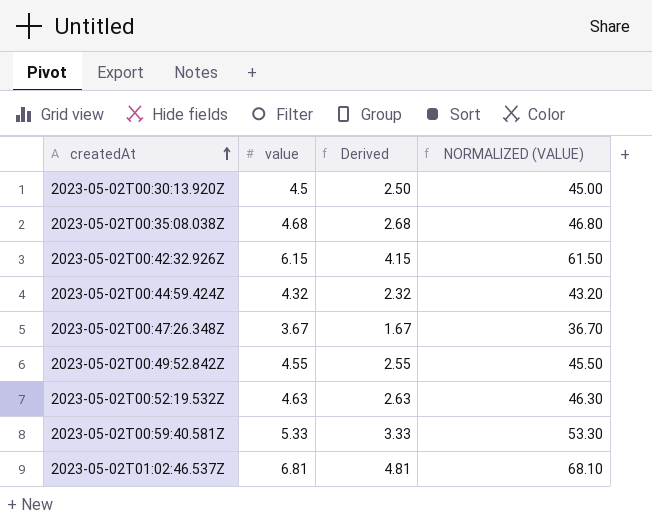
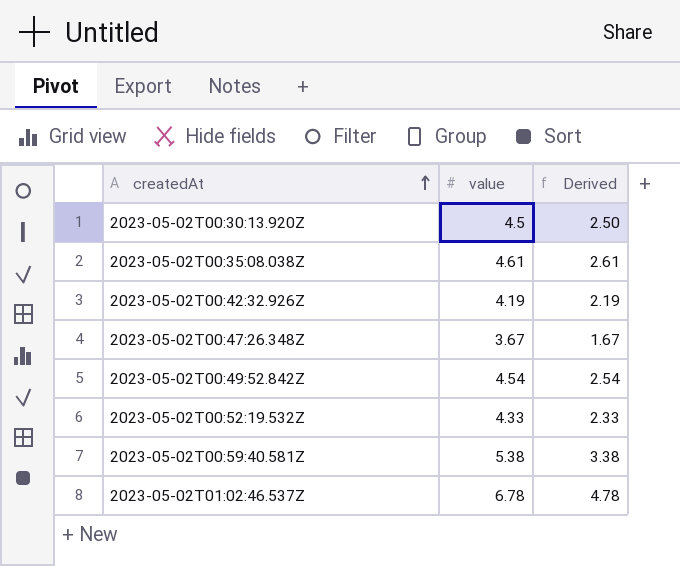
column NORMALIZED (VALUE) | formula: [value] * 10 -> none
row 2023-05-02T00:44:59.424Z: 4.32 | 2.32 | 43.20 -> none
2023-05-02T00:35:08.038Z | value: 4.68 -> 4.61
2023-05-02T00:35:08.038Z | Derived: 2.68 -> 2.61
2023-05-02T00:42:32.926Z | value: 6.15 -> 4.19
2023-05-02T00:42:32.926Z | Derived: 4.15 -> 2.19
2023-05-02T00:49:52.842Z | value: 4.55 -> 4.54
2023-05-02T00:49:52.842Z | Derived: 2.55 -> 2.54
2023-05-02T00:52:19.532Z | value: 4.63 -> 4.33
2023-05-02T00:52:19.532Z | Derived: 2.63 -> 2.33
2023-05-02T00:59:40.581Z | value: 5.33 -> 5.38
2023-05-02T00:59:40.581Z | Derived: 3.33 -> 3.38
2023-05-02T01:02:46.537Z | value: 6.81 -> 6.78
2023-05-02T01:02:46.537Z | Derived: 4.81 -> 4.78

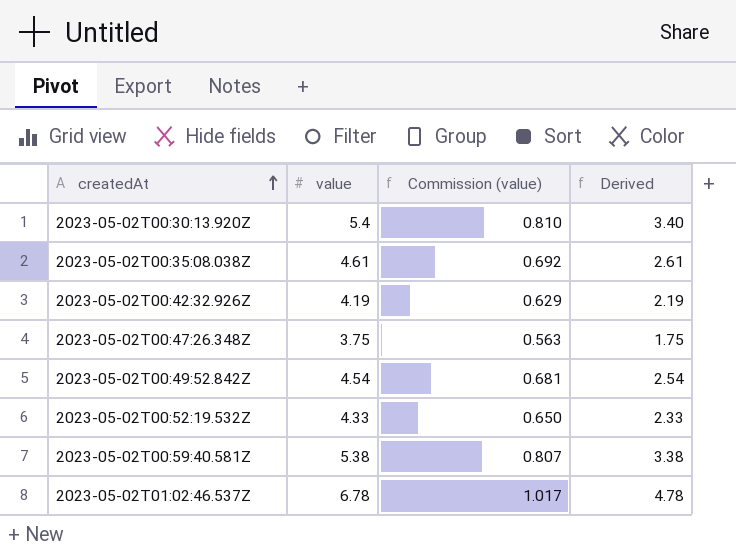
column Commission (value) | formula: none -> [value] * 0.15
2023-05-02T00:30:13.920Z | value: 4.5 -> 5.4
2023-05-02T00:30:13.920Z | Derived: 2.50 -> 3.40
2023-05-02T00:47:26.348Z | value: 3.67 -> 3.75
2023-05-02T00:47:26.348Z | Derived: 1.67 -> 1.75

